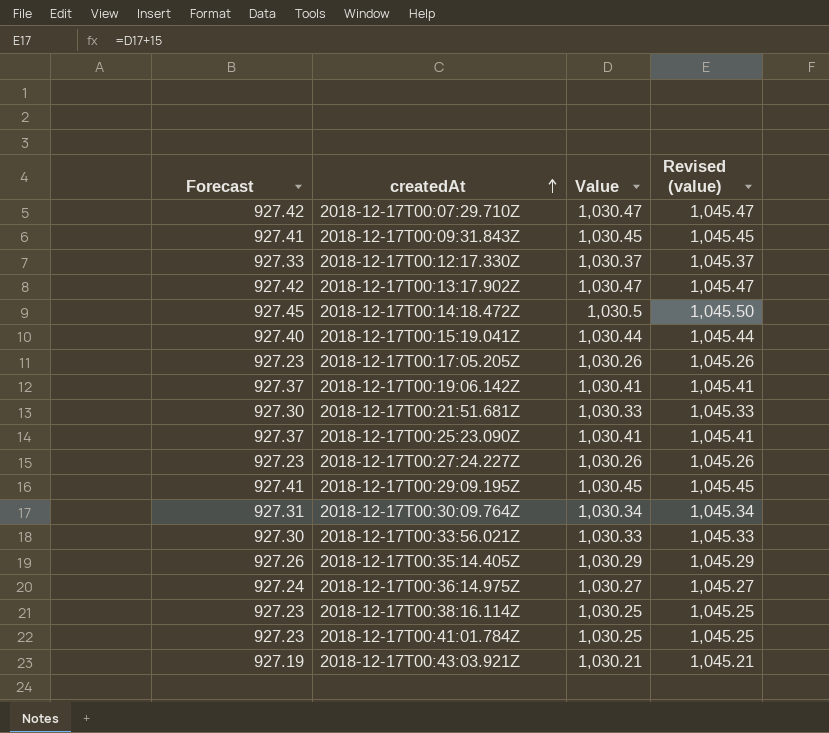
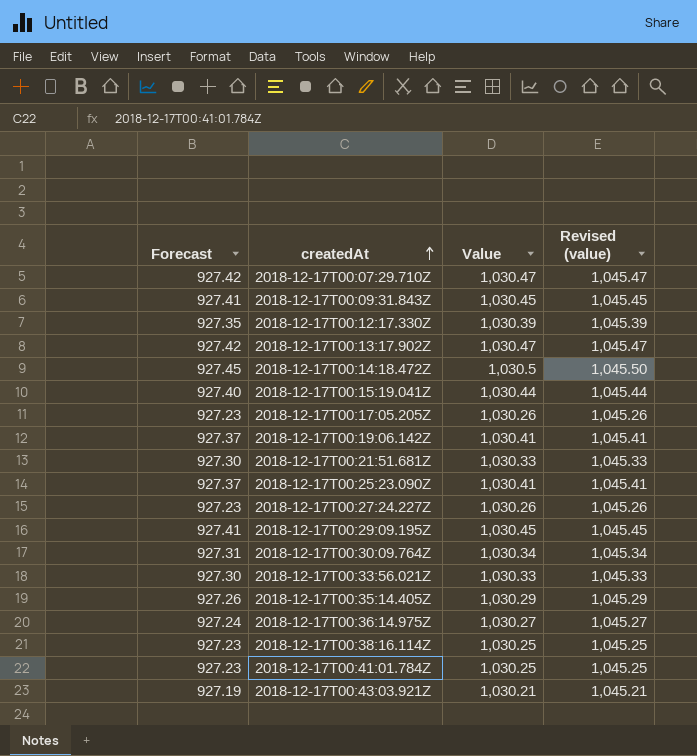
2018-12-17T00:12:17.330Z | Forecast: 927.33 -> 927.35
2018-12-17T00:12:17.330Z | Value: 1,030.37 -> 1,030.39
2018-12-17T00:12:17.330Z | Revised (value): 1,045.37 -> 1,045.39

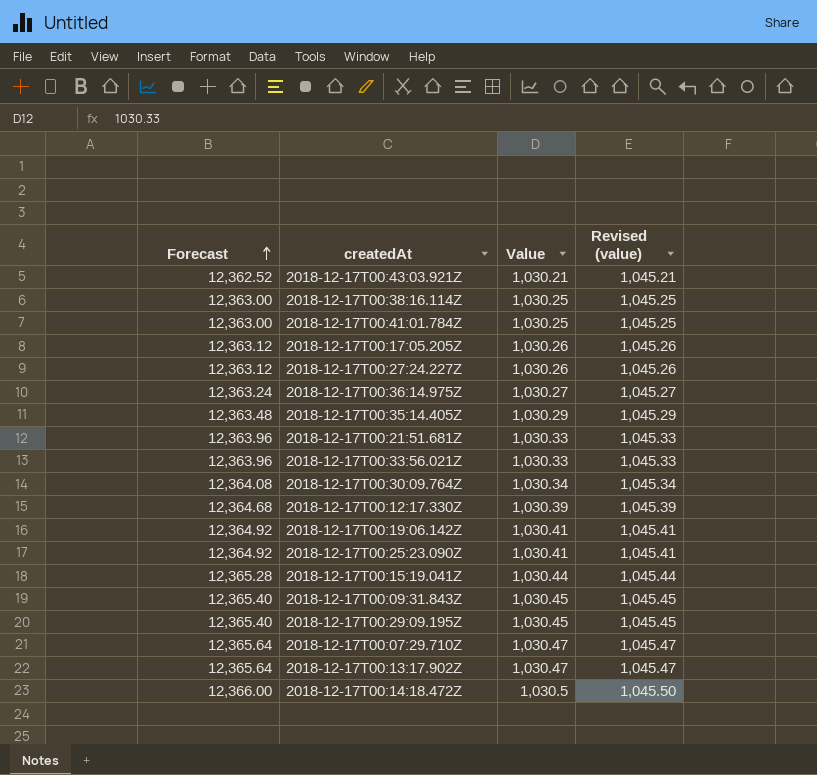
row order: createdAt ascending -> Forecast ascending
column Forecast | formula: [Value] * 0.9 -> [Value] * 12

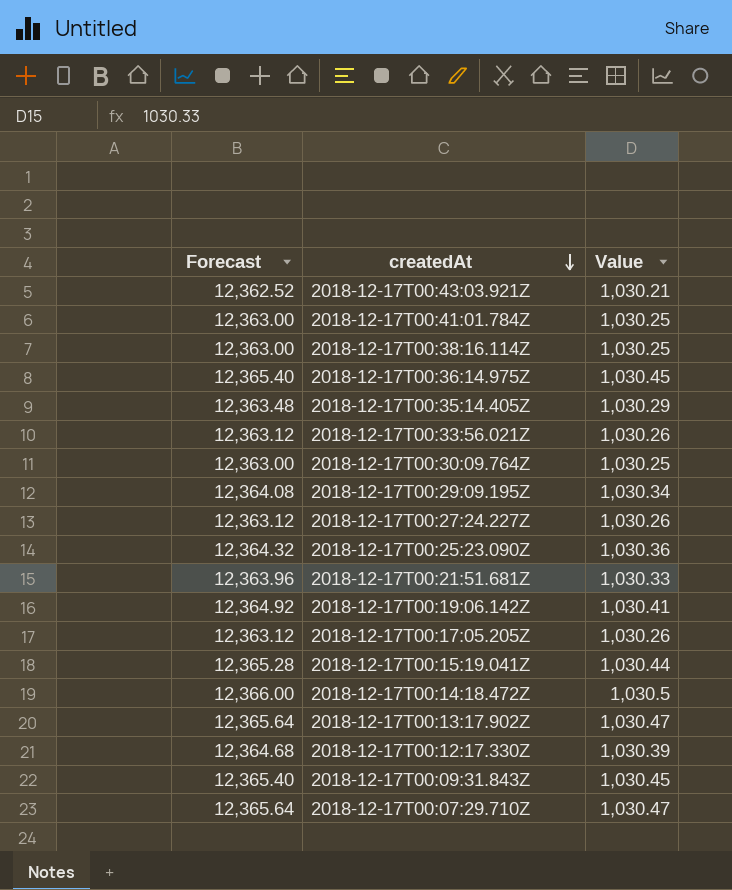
row order: Forecast ascending -> createdAt descending
column Revised (value) | formula: [Value] + 15 -> none
2018-12-17T00:36:14.975Z | Forecast: 12,363.24 -> 12,365.40
2018-12-17T00:36:14.975Z | Value: 1,030.27 -> 1,030.45
2018-12-17T00:33:56.021Z | Forecast: 12,363.96 -> 12,363.12
2018-12-17T00:33:56.021Z | Value: 1,030.33 -> 1,030.26
2018-12-17T00:30:09.764Z | Forecast: 12,364.08 -> 12,363.00
2018-12-17T00:30:09.764Z | Value: 1,030.34 -> 1,030.25
2018-12-17T00:29:09.195Z | Forecast: 12,365.40 -> 12,364.08
2018-12-17T00:29:09.195Z | Value: 1,030.45 -> 1,030.34
2018-12-17T00:25:23.090Z | Forecast: 12,364.92 -> 12,364.32
2018-12-17T00:25:23.090Z | Value: 1,030.41 -> 1,030.36

